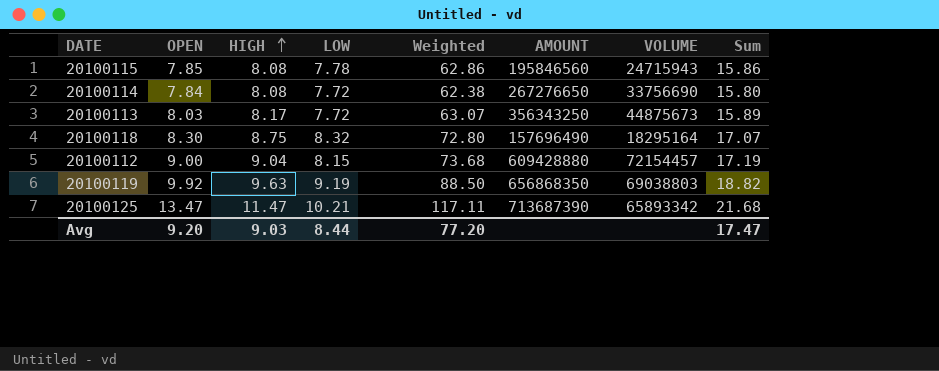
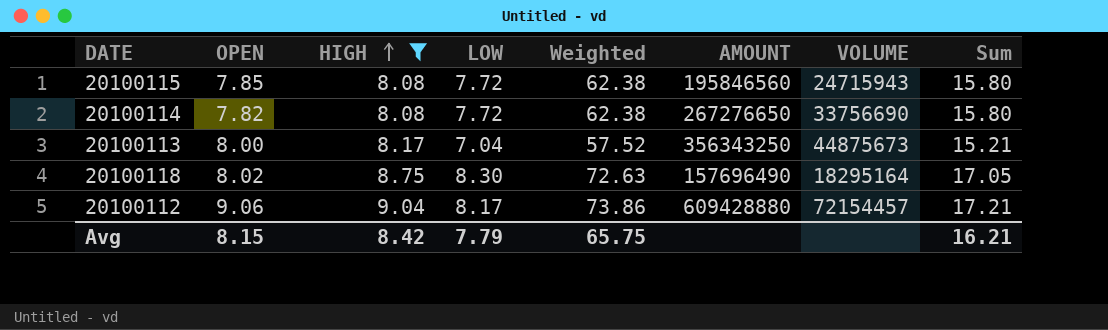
filter: none -> HIGH <= 9.04
20100115 | LOW: 7.78 -> 7.72
20100115 | Weighted: 62.86 -> 62.38
20100115 | Sum: 15.86 -> 15.80
20100114 | OPEN: 7.84 -> 7.82
20100113 | OPEN: 8.03 -> 8.00
20100113 | LOW: 7.72 -> 7.04
20100113 | Weighted: 63.07 -> 57.52
20100113 | Sum: 15.89 -> 15.21
20100118 | OPEN: 8.30 -> 8.02
20100118 | LOW: 8.32 -> 8.30
20100118 | Weighted: 72.80 -> 72.63
20100118 | Sum: 17.07 -> 17.05
20100112 | OPEN: 9.00 -> 9.06
20100112 | LOW: 8.15 -> 8.17
20100112 | Weighted: 73.68 -> 73.86
20100112 | Sum: 17.19 -> 17.21
Avg | OPEN: 9.20 -> 8.15
Avg | HIGH: 9.03 -> 8.42
Avg | LOW: 8.44 -> 7.79
Avg | Weighted: 77.20 -> 65.75
Avg | Sum: 17.47 -> 16.21

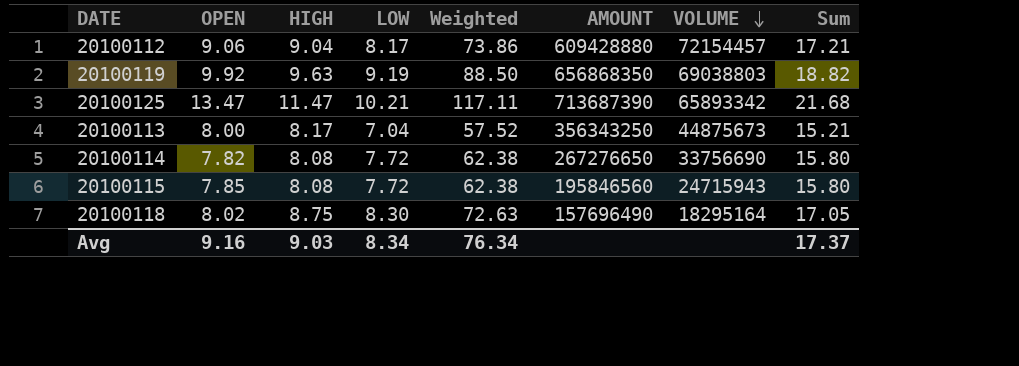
filter: HIGH <= 9.04 -> none
row order: HIGH ascending -> VOLUME descending
Avg | OPEN: 8.15 -> 9.16
Avg | HIGH: 8.42 -> 9.03
Avg | LOW: 7.79 -> 8.34
Avg | Weighted: 65.75 -> 76.34
Avg | Sum: 16.21 -> 17.37

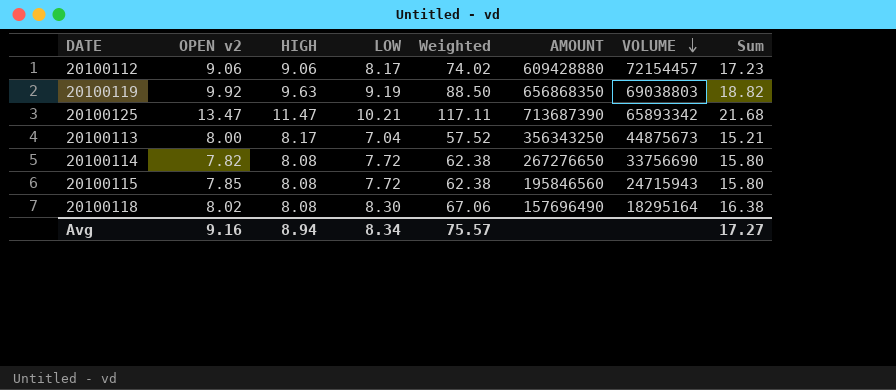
column name: OPEN -> OPEN v2
20100112 | HIGH: 9.04 -> 9.06
20100112 | Weighted: 73.86 -> 74.02
20100112 | Sum: 17.21 -> 17.23
20100118 | HIGH: 8.75 -> 8.08
20100118 | Weighted: 72.63 -> 67.06
20100118 | Sum: 17.05 -> 16.38
Avg | HIGH: 9.03 -> 8.94
Avg | Weighted: 76.34 -> 75.57
Avg | Sum: 17.37 -> 17.27

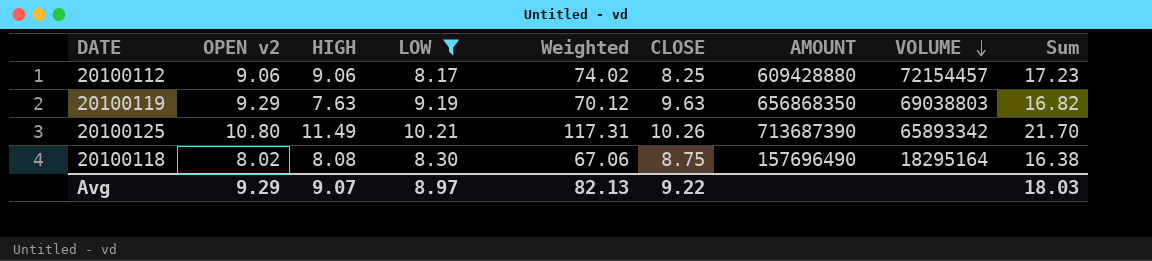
filter: none -> LOW >= 8.17
column CLOSE | position: none -> 6
20100119 | OPEN v2: 9.92 -> 9.29
20100119 | HIGH: 9.63 -> 7.63
20100119 | Weighted: 88.50 -> 70.12
20100119 | Sum: 18.82 -> 16.82
20100125 | OPEN v2: 13.47 -> 10.80
20100125 | HIGH: 11.47 -> 11.49
20100125 | Weighted: 117.11 -> 117.31
20100125 | Sum: 21.68 -> 21.70
Avg | OPEN v2: 9.16 -> 9.29
Avg | HIGH: 8.94 -> 9.07
Avg | LOW: 8.34 -> 8.97
Avg | Weighted: 75.57 -> 82.13
Avg | Sum: 17.27 -> 18.03

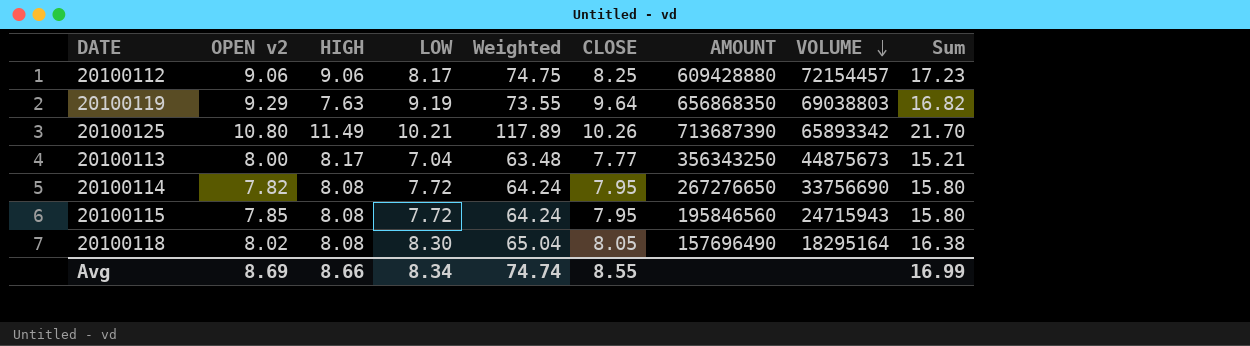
filter: LOW >= 8.17 -> none
column Weighted | formula: [HIGH] * [LOW] -> [HIGH] * [CLOSE]
20100119 | CLOSE: 9.63 -> 9.64
20100118 | CLOSE: 8.75 -> 8.05
Avg | OPEN v2: 9.29 -> 8.69
Avg | HIGH: 9.07 -> 8.66
Avg | LOW: 8.97 -> 8.34
Avg | Weighted: 82.13 -> 74.74
Avg | CLOSE: 9.22 -> 8.55
Avg | Sum: 18.03 -> 16.99

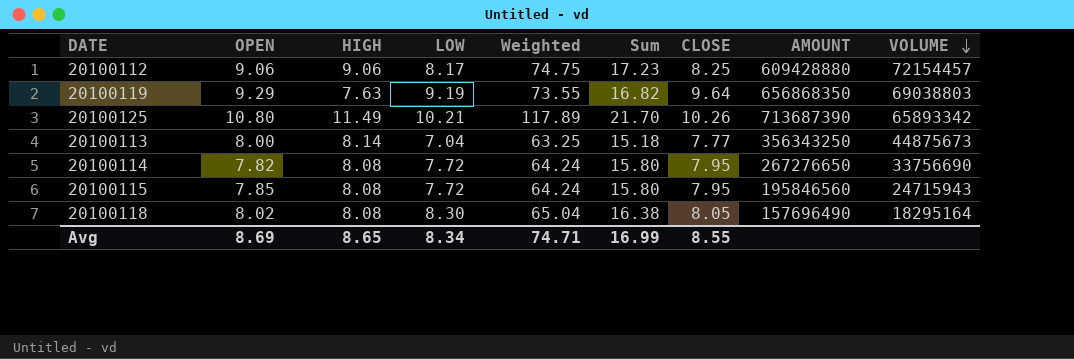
column name: OPEN v2 -> OPEN
column Sum | position: 9 -> 6
20100113 | HIGH: 8.17 -> 8.14
20100113 | Weighted: 63.48 -> 63.25
20100113 | Sum: 15.21 -> 15.18
Avg | HIGH: 8.66 -> 8.65
Avg | Weighted: 74.74 -> 74.71

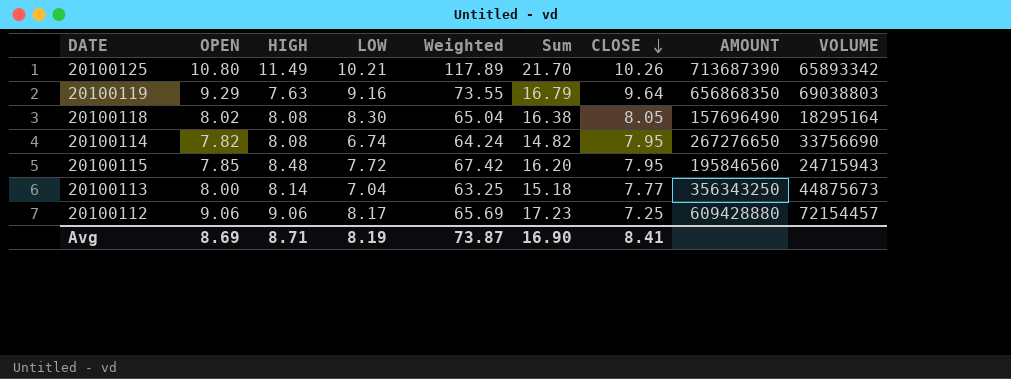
row order: VOLUME descending -> CLOSE descending
20100119 | LOW: 9.19 -> 9.16
20100119 | Sum: 16.82 -> 16.79
20100114 | LOW: 7.72 -> 6.74
20100114 | Sum: 15.80 -> 14.82
20100115 | HIGH: 8.08 -> 8.48
20100115 | Weighted: 64.24 -> 67.42
20100115 | Sum: 15.80 -> 16.20
20100112 | Weighted: 74.75 -> 65.69
20100112 | CLOSE: 8.25 -> 7.25
Avg | HIGH: 8.65 -> 8.71
Avg | LOW: 8.34 -> 8.19
Avg | Weighted: 74.71 -> 73.87
Avg | Sum: 16.99 -> 16.90
Avg | CLOSE: 8.55 -> 8.41

